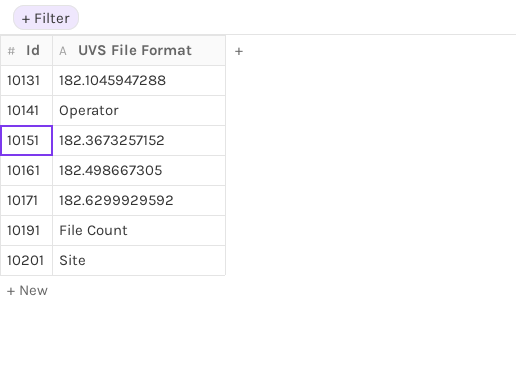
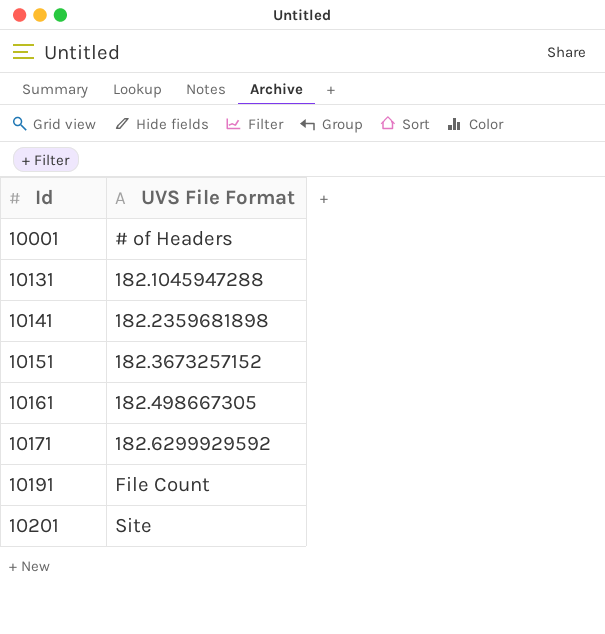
row 10001: none -> # of Headers
10141 | UVS File Format: Operator -> 182.2359681898

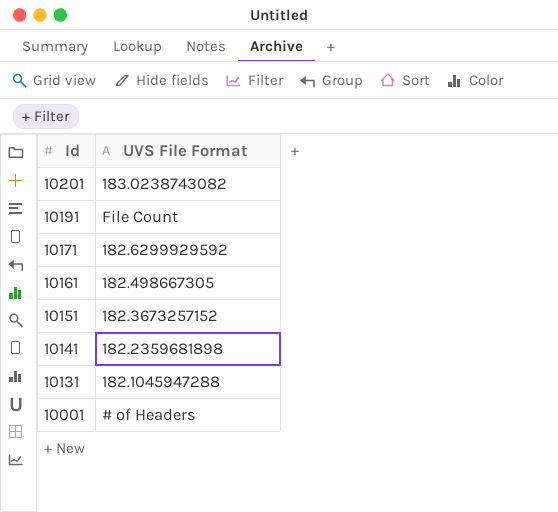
row order: Id ascending -> Id descending
10201 | UVS File Format: Site -> 183.0238743082

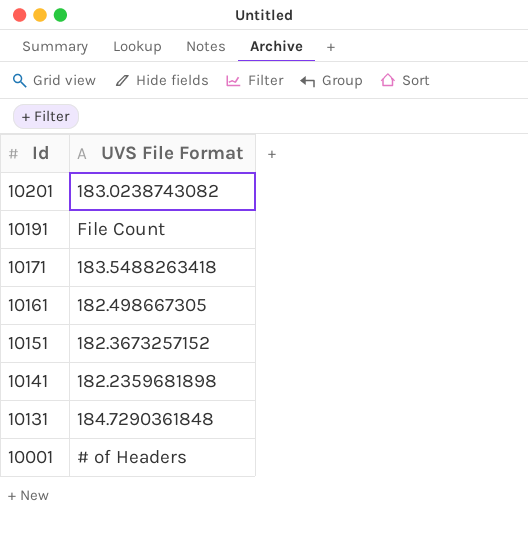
10171 | UVS File Format: 182.6299929592 -> 183.5488263418
10131 | UVS File Format: 182.1045947288 -> 184.7290361848

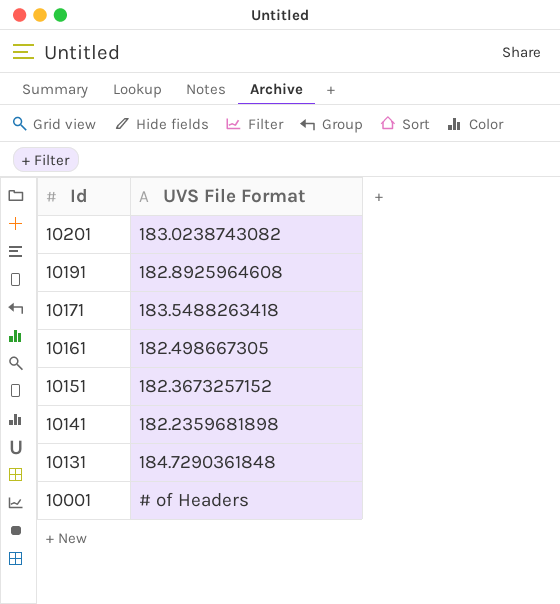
10191 | UVS File Format: File Count -> 182.8925964608

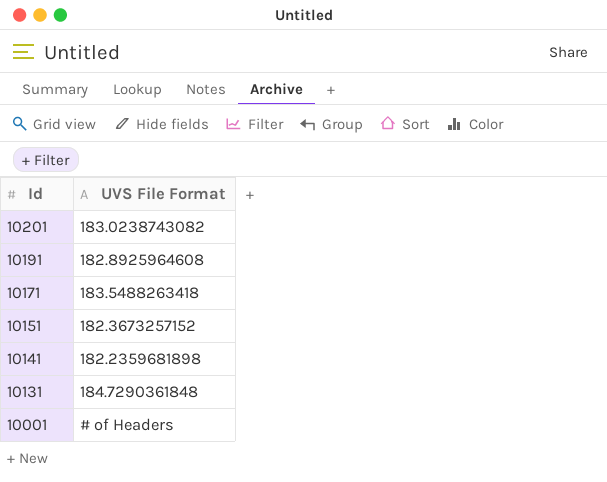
row 10161: 182.498667305 -> none

